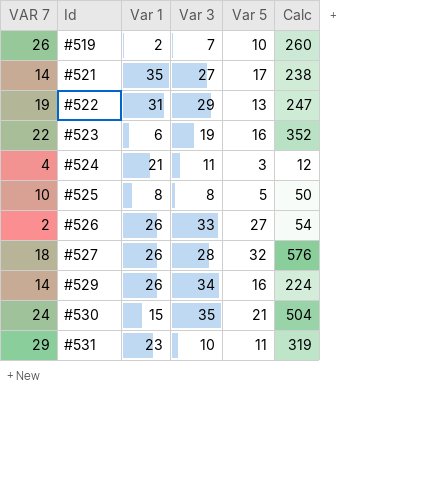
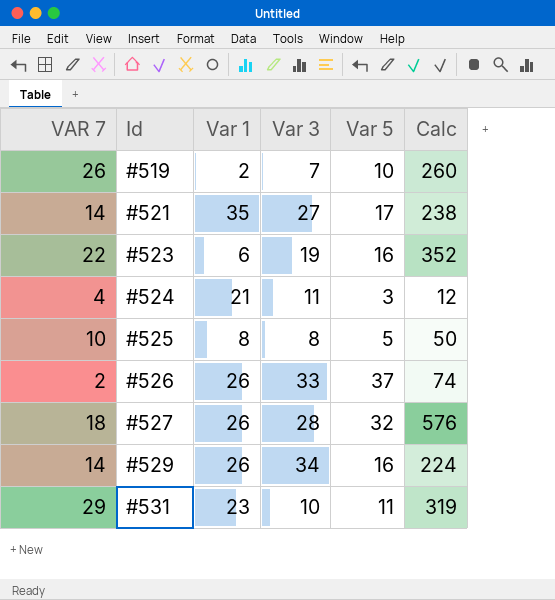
row #522: 19 | 31 | 29 | 13 | 247 -> none
row #530: 24 | 15 | 35 | 21 | 504 -> none
#526 | Var 5: 27 -> 37
#526 | Calc: 54 -> 74

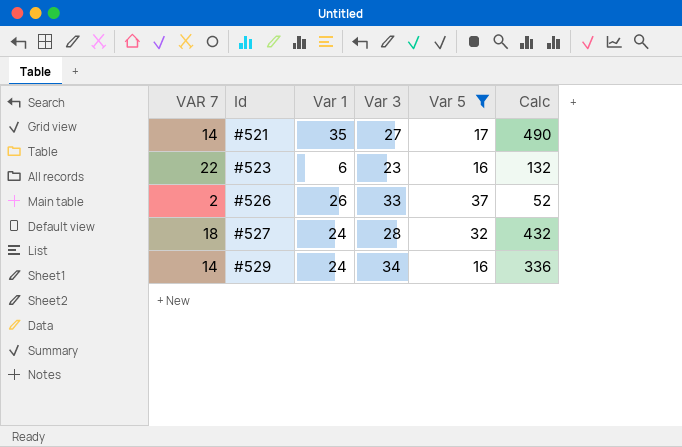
filter: none -> Var 5 >= 16
column Calc | formula: [VAR 7] * [Var 5] -> [VAR 7] * [Var 1]
#523 | Var 3: 19 -> 23
#527 | Var 1: 26 -> 24
#529 | Var 1: 26 -> 24

